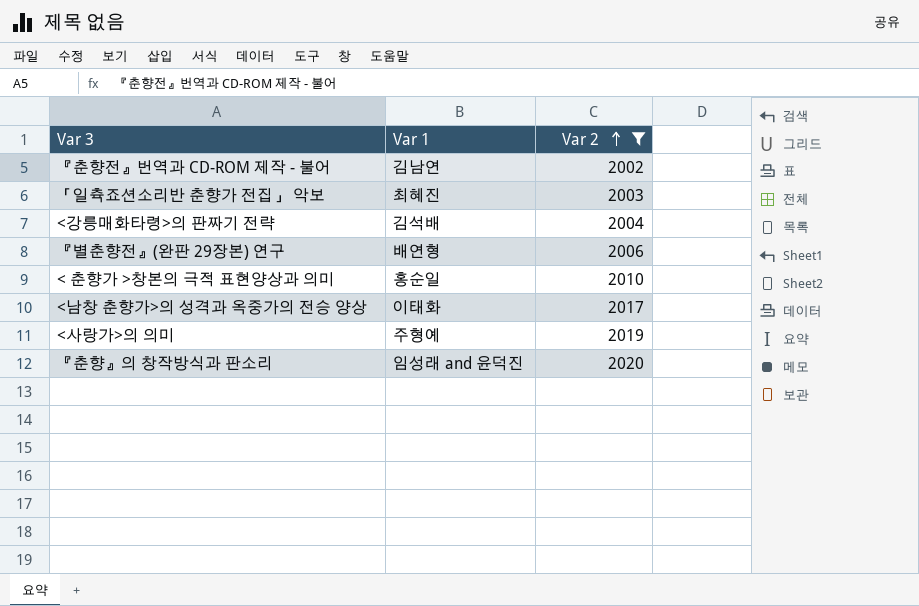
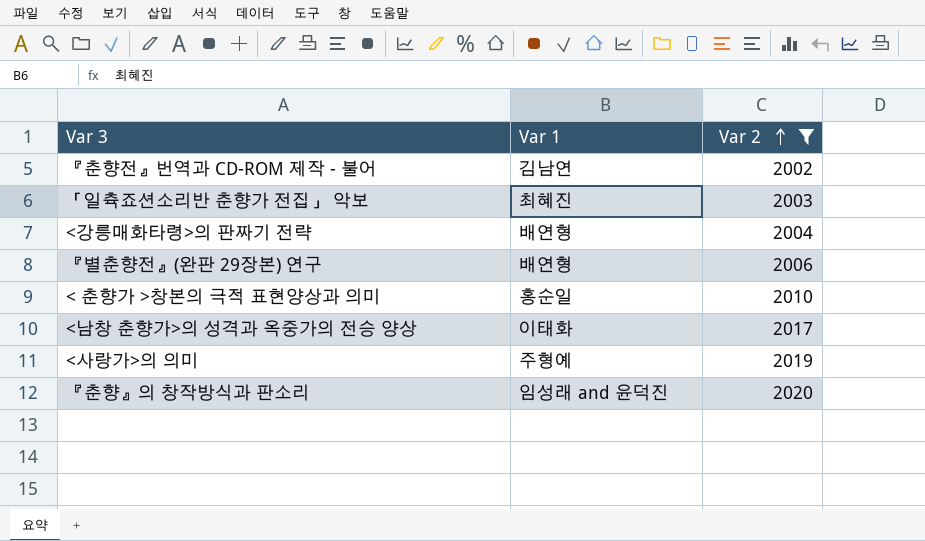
<강릉매화타령>의 판짜기 전략 | Var 1: 김석배 -> 배연형

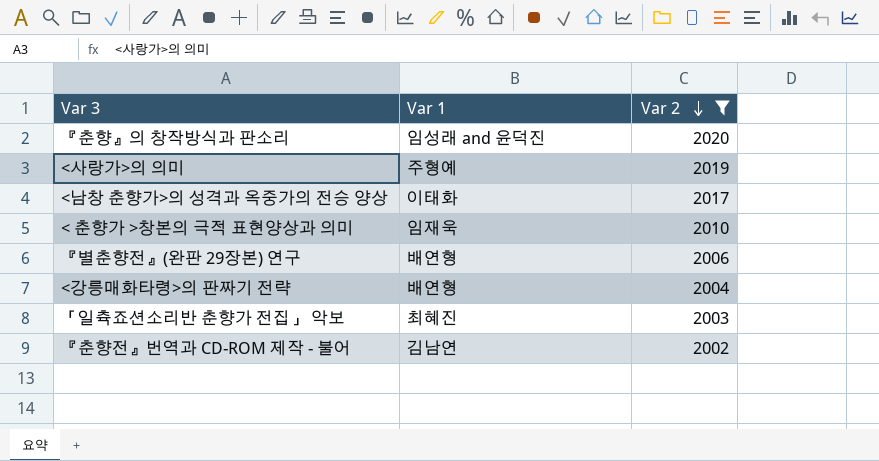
row order: Var 2 ascending -> Var 2 descending
< 춘향가 >창본의 극적 표현양상과 의미 | Var 1: 홍순일 -> 임재욱

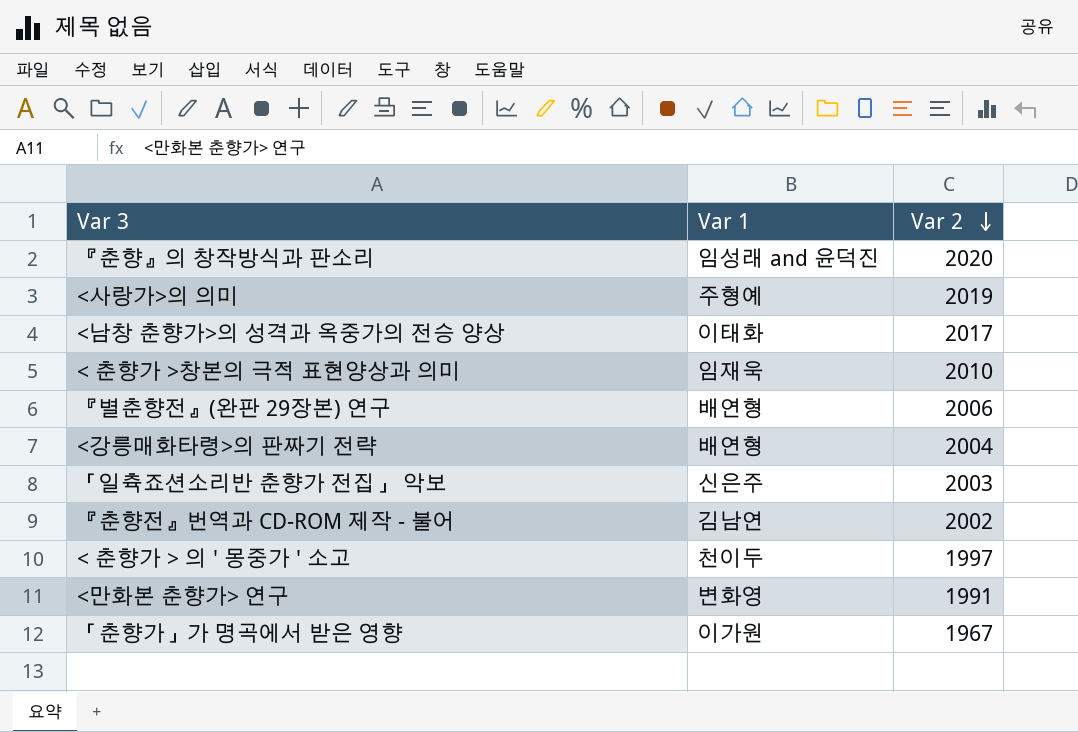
filter: Var 2 >= 2002 -> none
「일츅죠션소리반 춘향가 전집」 악보 | Var 1: 최혜진 -> 신은주

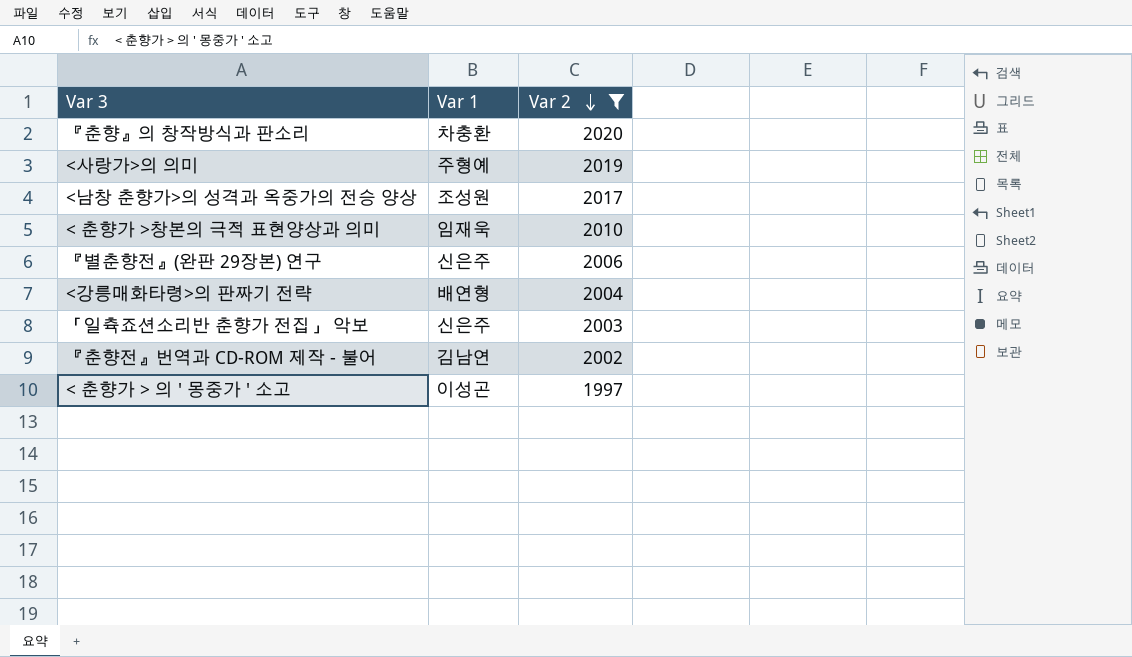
filter: none -> Var 2 >= 1997
『춘향』의 창작방식과 판소리 | Var 1: 임성래 and 윤덕진 -> 차충환
<남창 춘향가>의 성격과 옥중가의 전승 양상 | Var 1: 이태화 -> 조성원
『별춘향전』(완판 29장본) 연구 | Var 1: 배연형 -> 신은주
< 춘향가 > 의 ' 몽중가 ' 소고 | Var 1: 천이두 -> 이성곤

